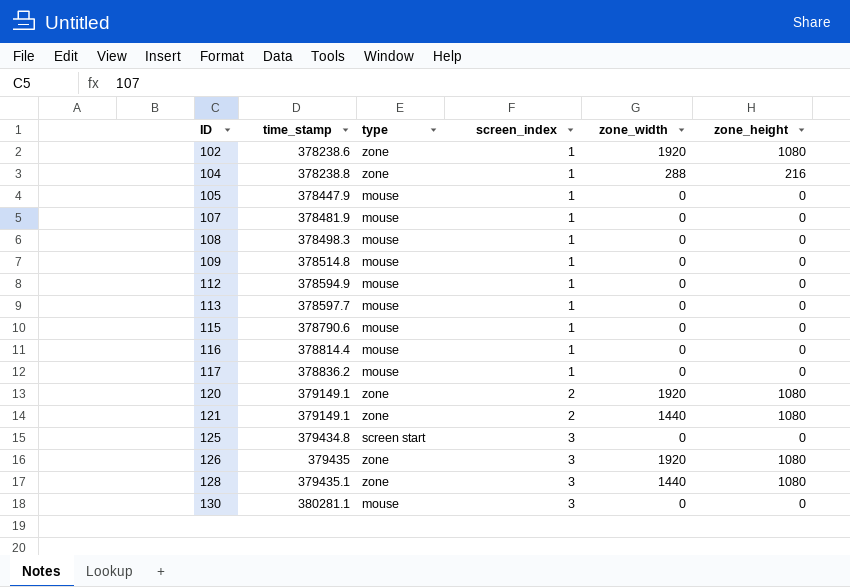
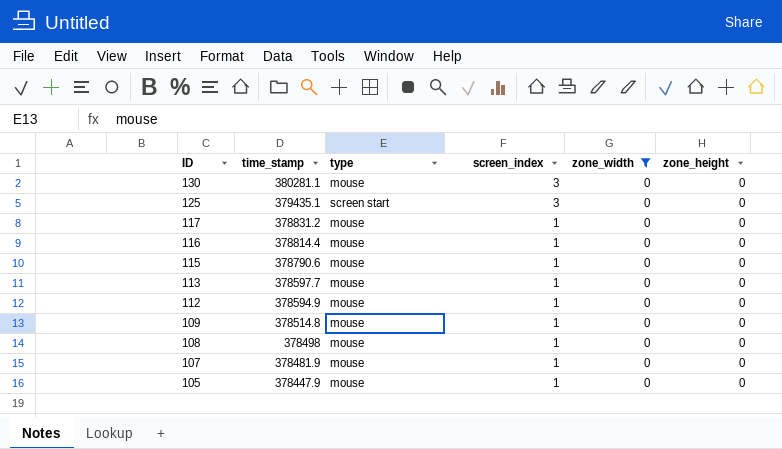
filter: none -> zone_width = 0
row order: ID ascending -> ID descending
125 | time_stamp: 379434.8 -> 379435.1
117 | time_stamp: 378836.2 -> 378831.2
108 | time_stamp: 378498.3 -> 378498

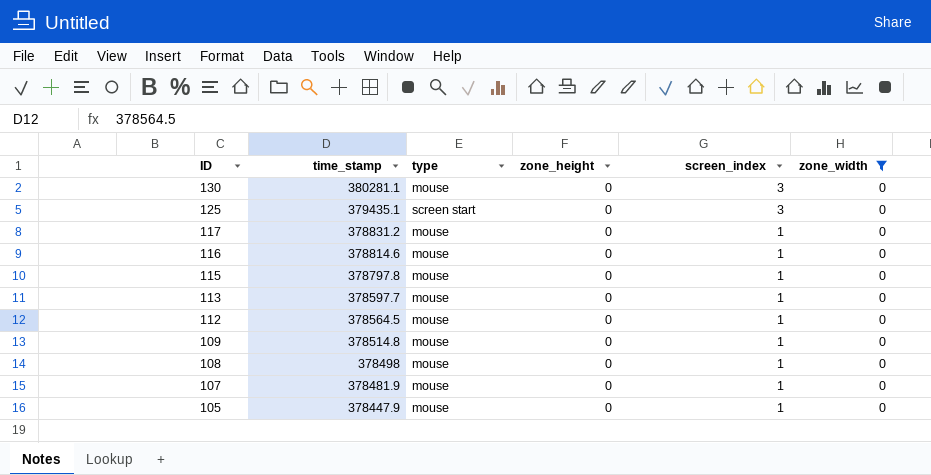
column zone_height | position: 6 -> 4
116 | time_stamp: 378814.4 -> 378814.6
115 | time_stamp: 378790.6 -> 378797.8
112 | time_stamp: 378594.9 -> 378564.5

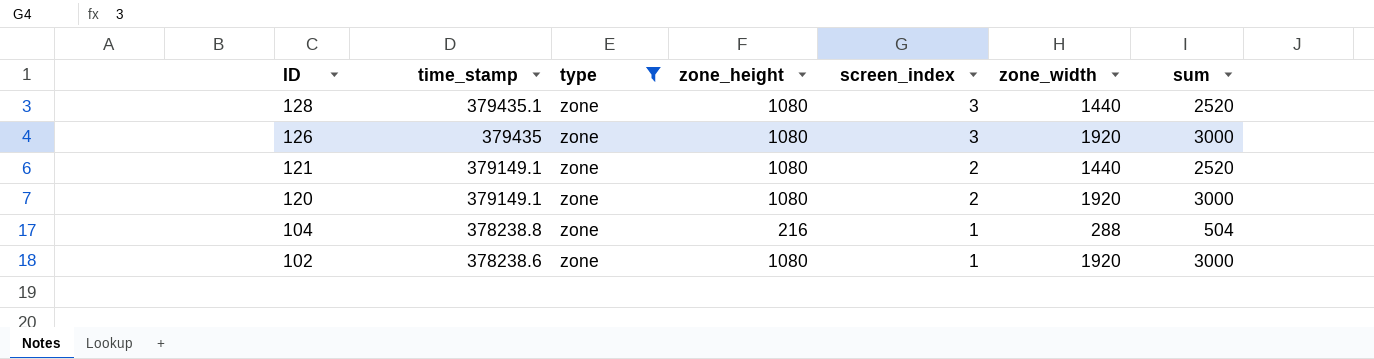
filter: zone_width = 0 -> type = zone
column sum | formula: none -> [zone_height] + [zone_width]

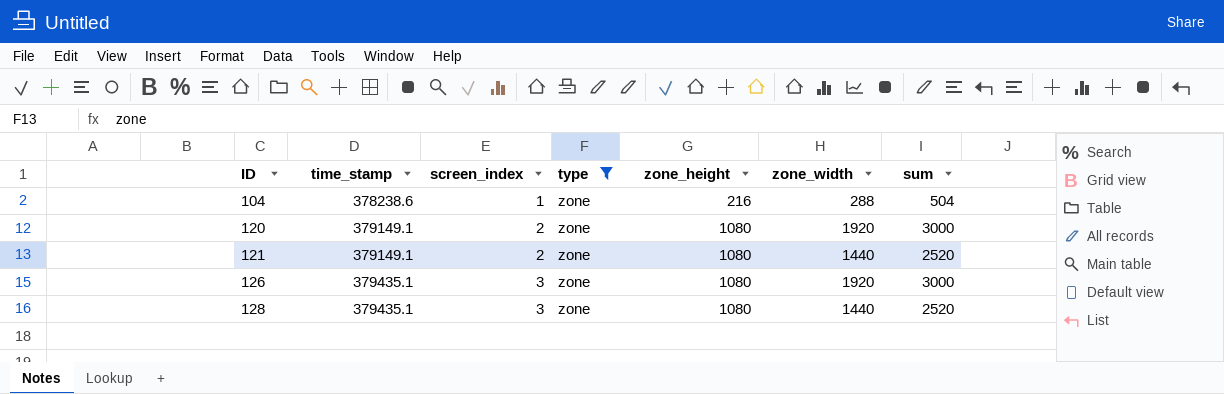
row order: ID descending -> ID ascending
column screen_index | position: 5 -> 3
row 102: 378238.6 | zone | 1080 | 1 | 1920 | 3000 -> none
104 | time_stamp: 378238.8 -> 378238.6
126 | time_stamp: 379435 -> 379435.1

